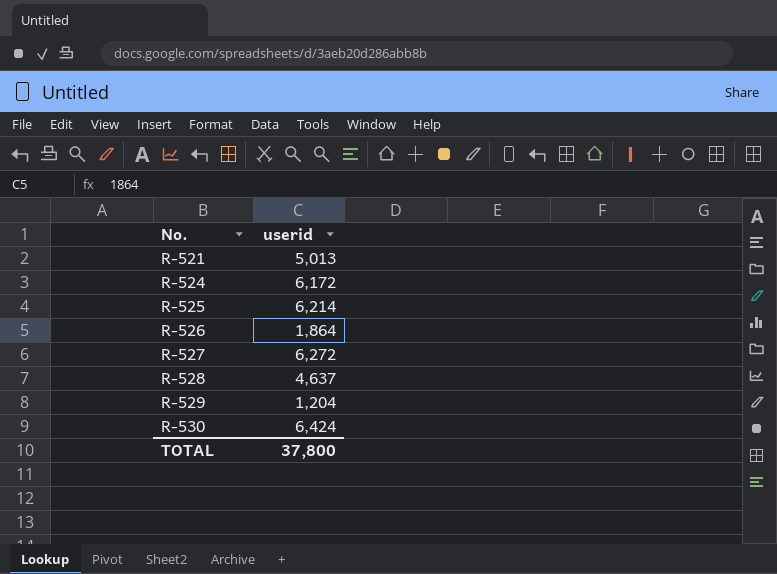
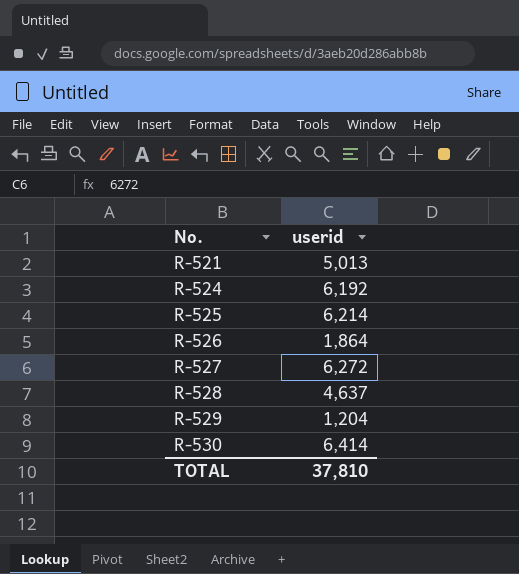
R-524 | userid: 6,172 -> 6,192
R-530 | userid: 6,424 -> 6,414
TOTAL | userid: 37,800 -> 37,810

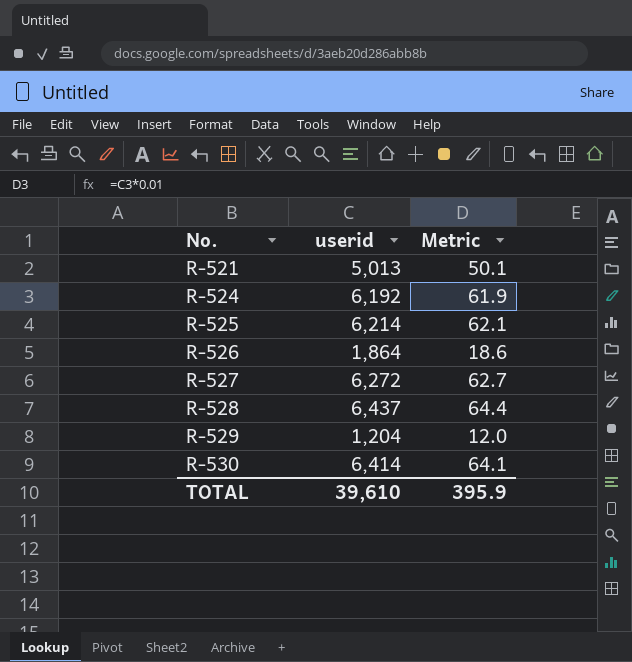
column Metric | formula: none -> [userid] * 0.01
R-528 | userid: 4,637 -> 6,437
TOTAL | userid: 37,810 -> 39,610

